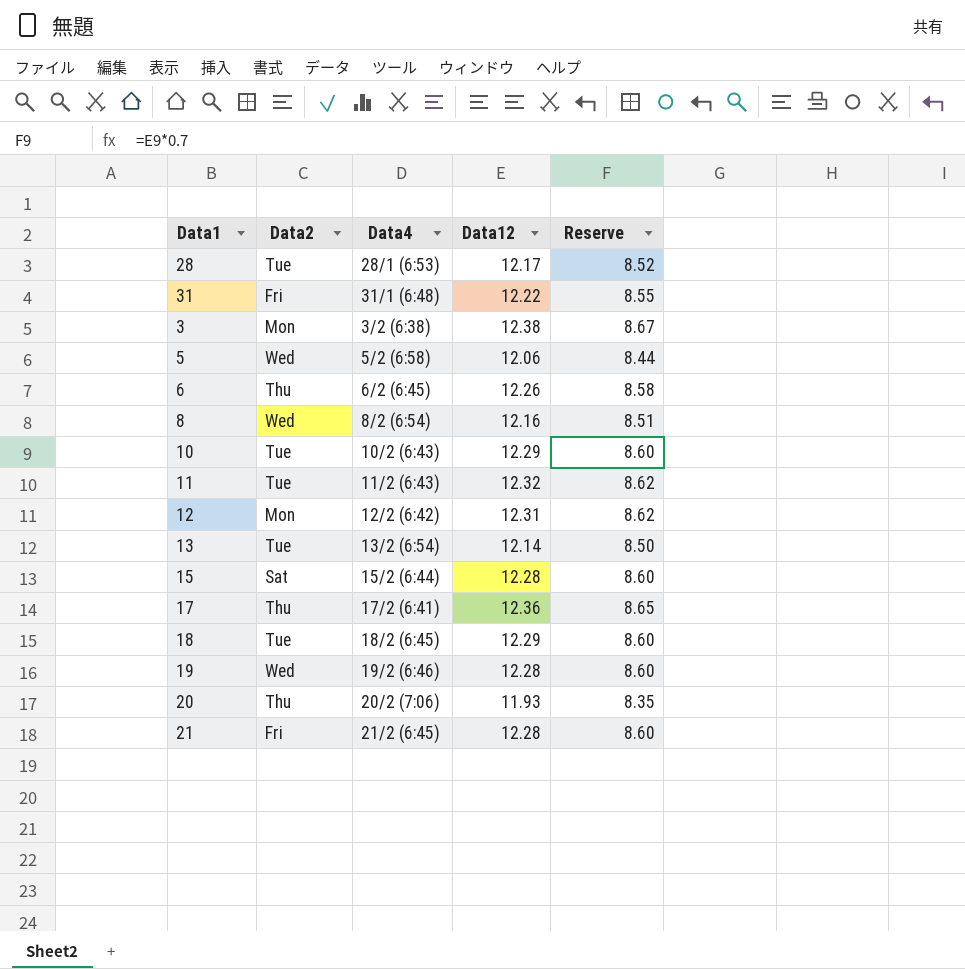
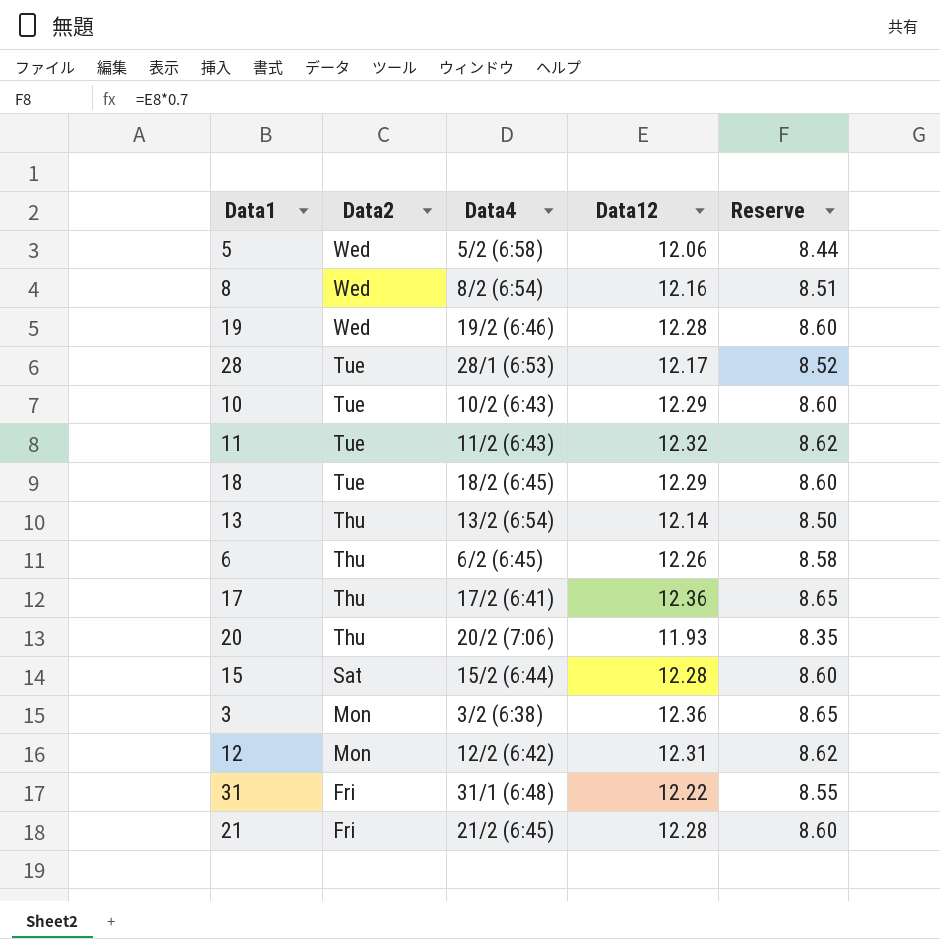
row order: none -> Data2 descending
13 | Data2: Tue -> Thu
3 | Data12: 12.38 -> 12.36
3 | Reserve: 8.67 -> 8.65

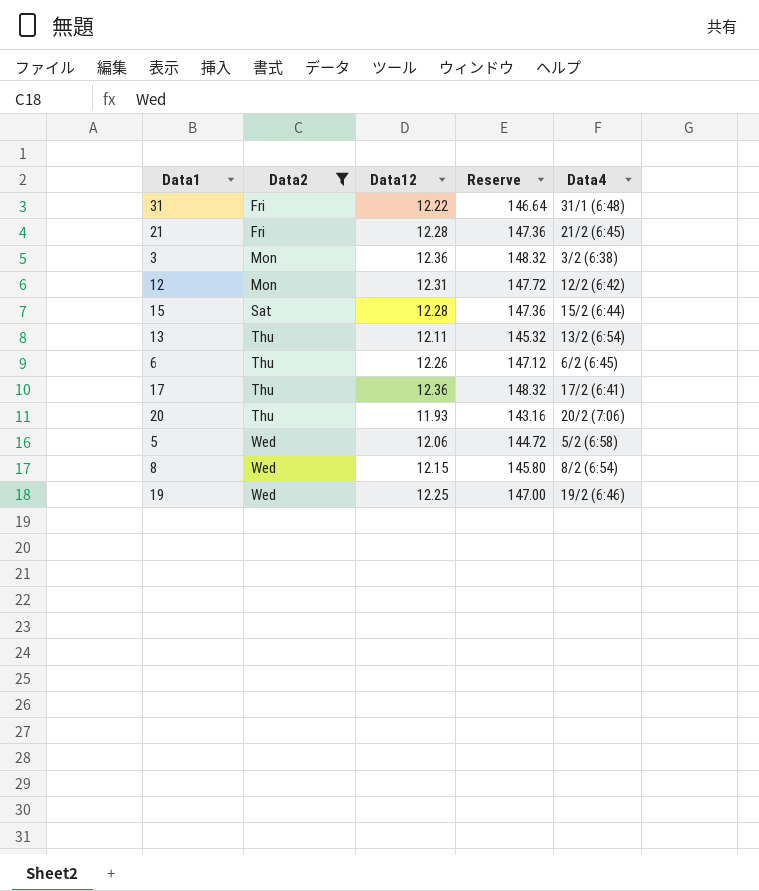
filter: none -> Data2 != Tue
row order: Data2 descending -> Data2 ascending
column Reserve | formula: [Data12] * 0.7 -> [Data12] * 12
column Data4 | position: 3 -> 5
13 | Data12: 12.14 -> 12.11
8 | Data12: 12.16 -> 12.15
19 | Data12: 12.28 -> 12.25

